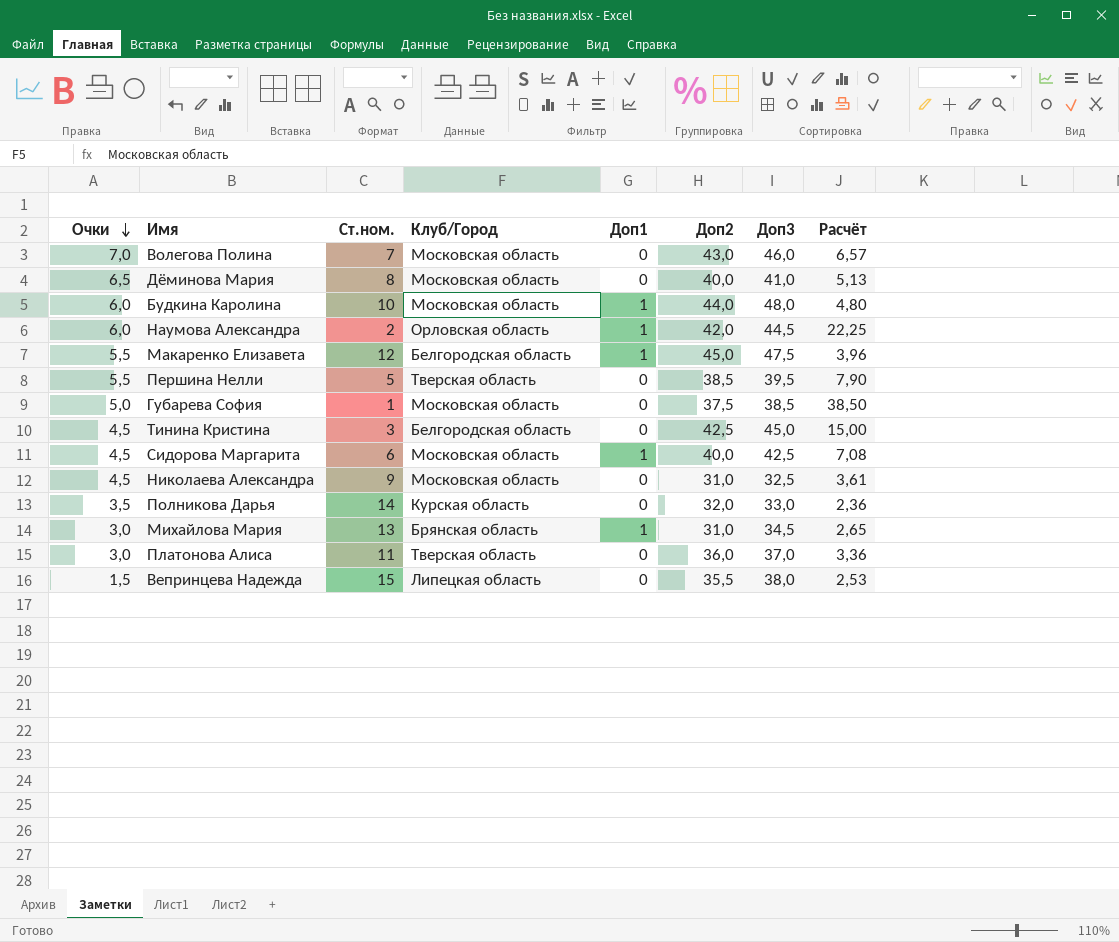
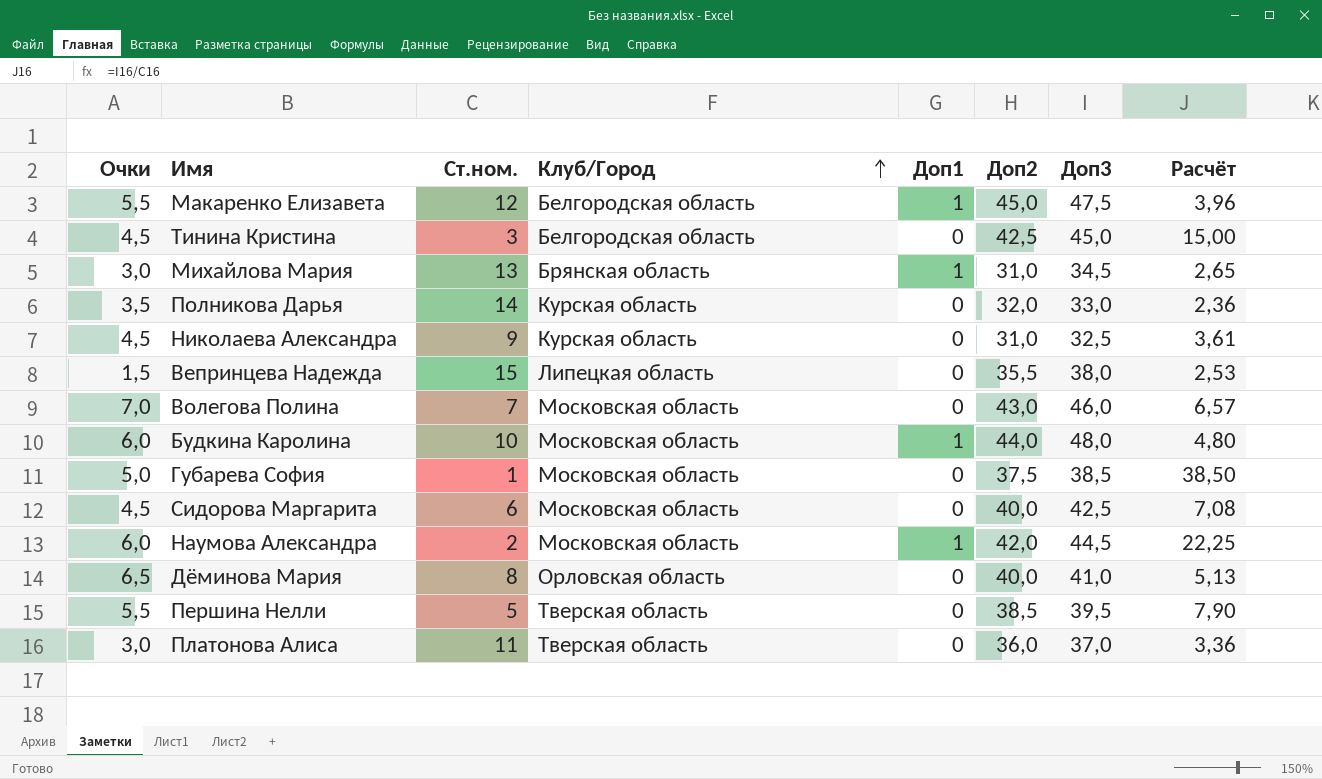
row order: Очки descending -> Клуб/Город ascending
Николаева Александра | Клуб/Город: Московская область -> Курская область
Сидорова Маргарита | Доп1: 1 -> 0
Наумова Александра | Клуб/Город: Орловская область -> Московская область
Дёминова Мария | Клуб/Город: Московская область -> Орловская область

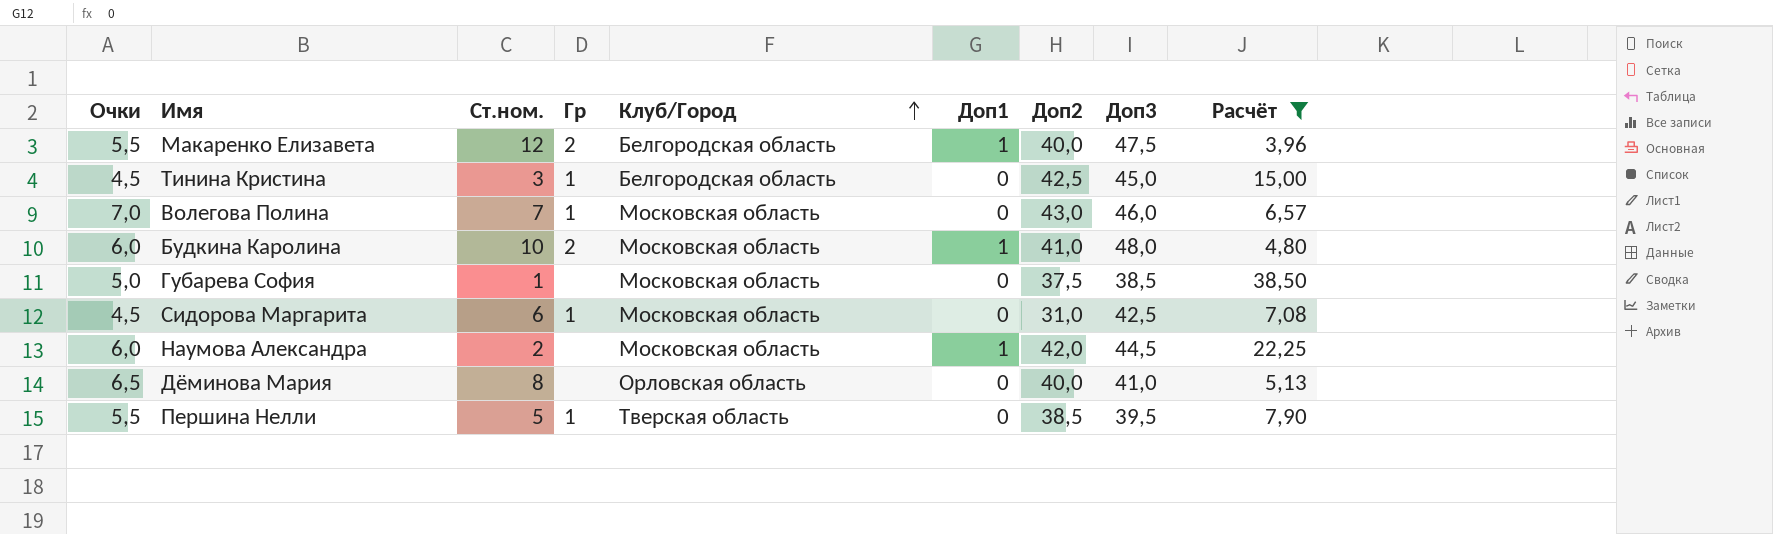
filter: none -> Расчёт >= 3,96
column Гр | position: none -> 4
Макаренко Елизавета | Доп2: 45,0 -> 40,0
Будкина Каролина | Доп2: 44,0 -> 41,0
Сидорова Маргарита | Доп2: 40,0 -> 31,0

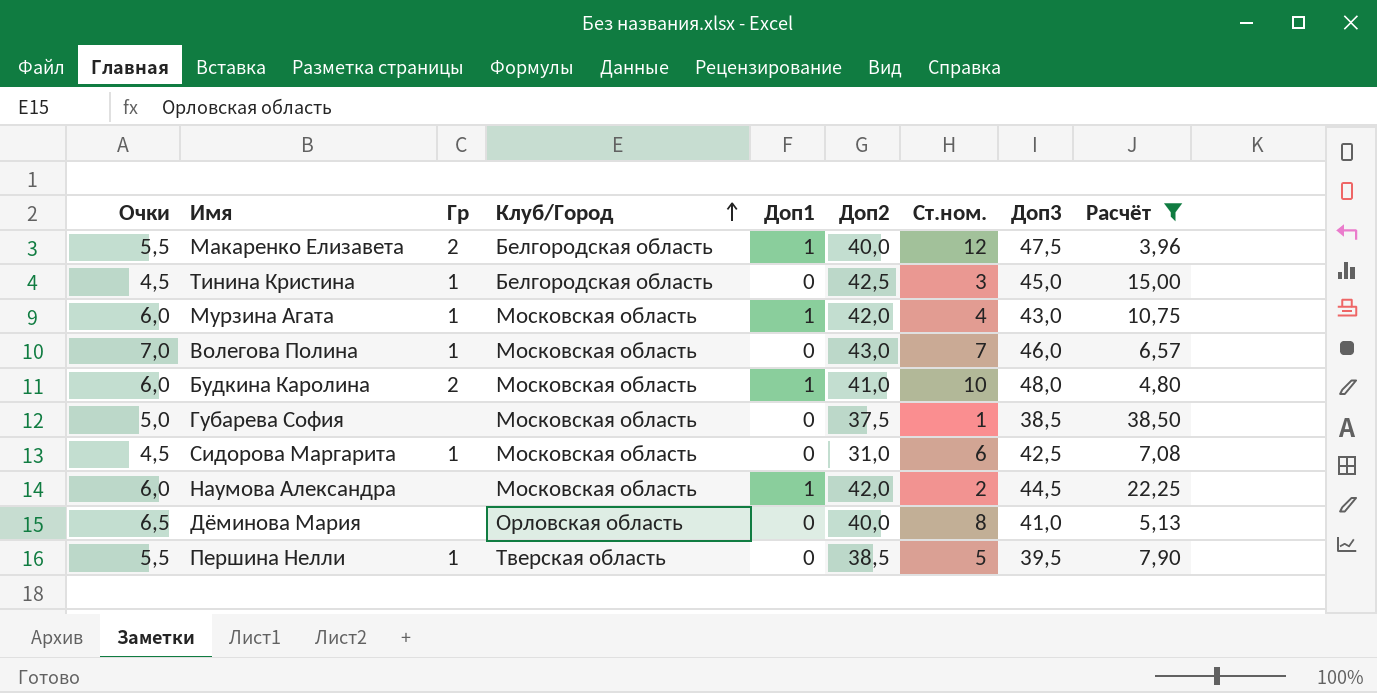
column Ст.ном. | position: 3 -> 7
row Мурзина Агата: none -> 6,0 | 1 | Московская область | 1 | 42,0 | 4 | 43,0 | 10,75

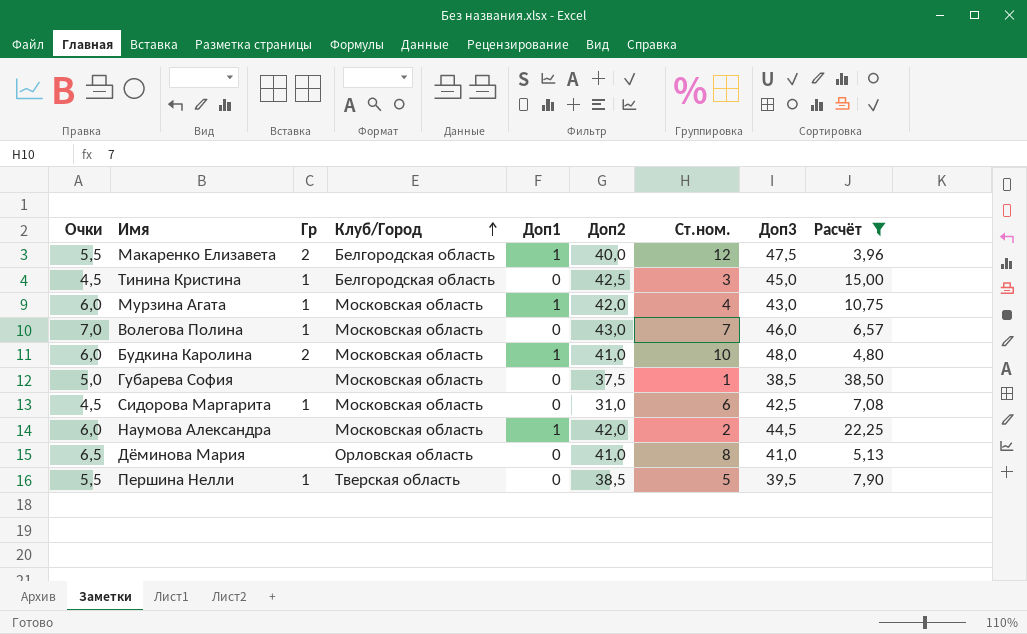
Дёминова Мария | Доп2: 40,0 -> 41,0

